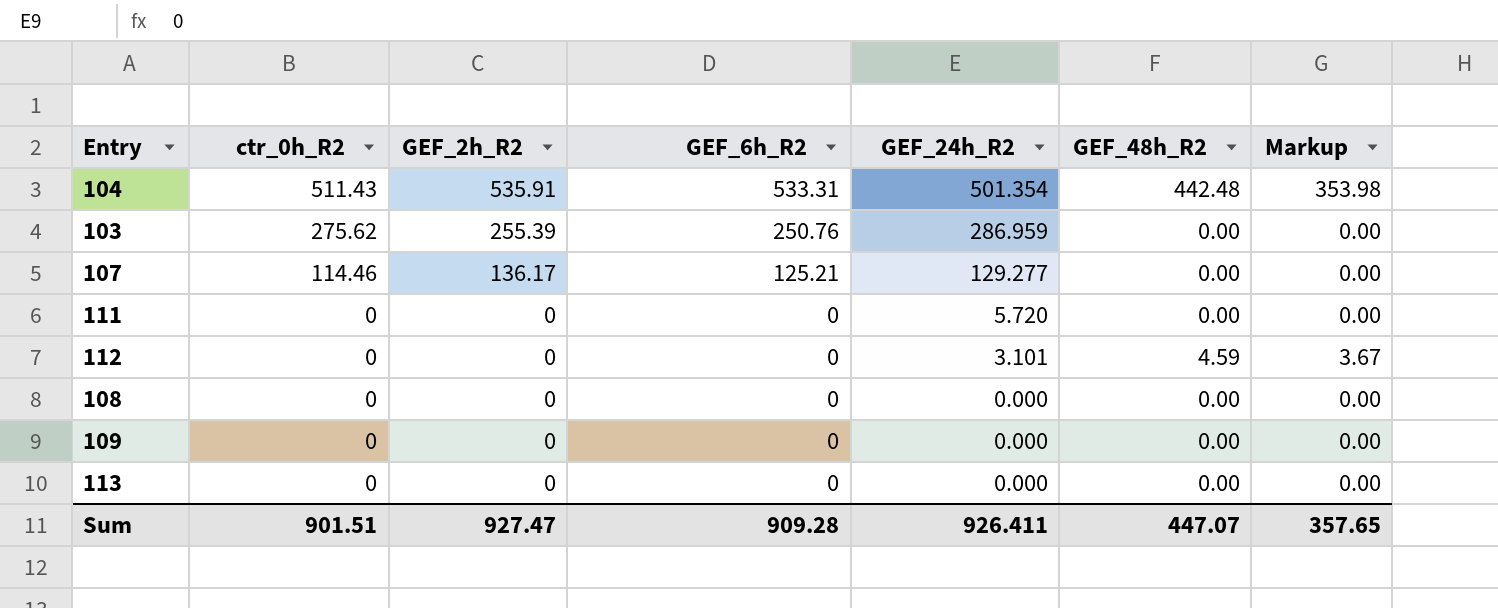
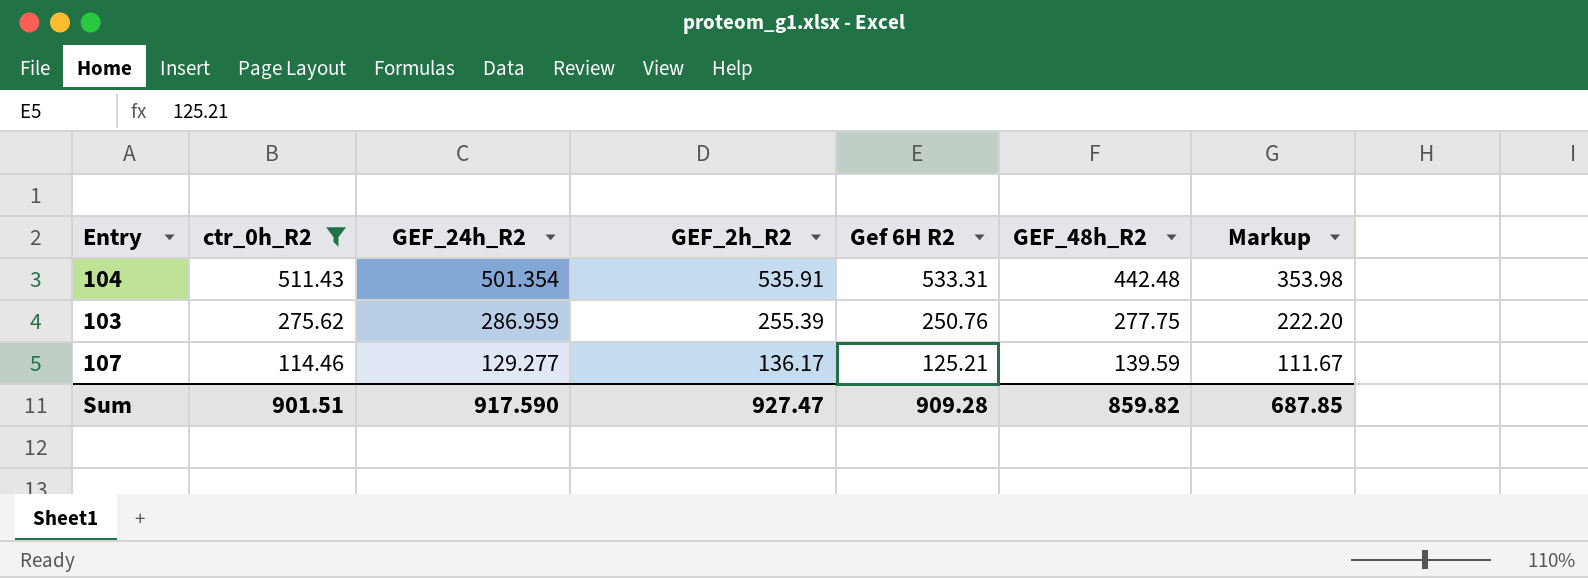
filter: none -> ctr_0h_R2 != 0
column GEF_24h_R2 | position: 5 -> 3
column name: GEF_6h_R2 -> Gef 6H R2
103 | GEF_48h_R2: 0.00 -> 277.75
103 | Markup: 0.00 -> 222.20
107 | GEF_48h_R2: 0.00 -> 139.59
107 | Markup: 0.00 -> 111.67
Sum | GEF_24h_R2: 926.411 -> 917.590
Sum | GEF_48h_R2: 447.07 -> 859.82
Sum | Markup: 357.65 -> 687.85

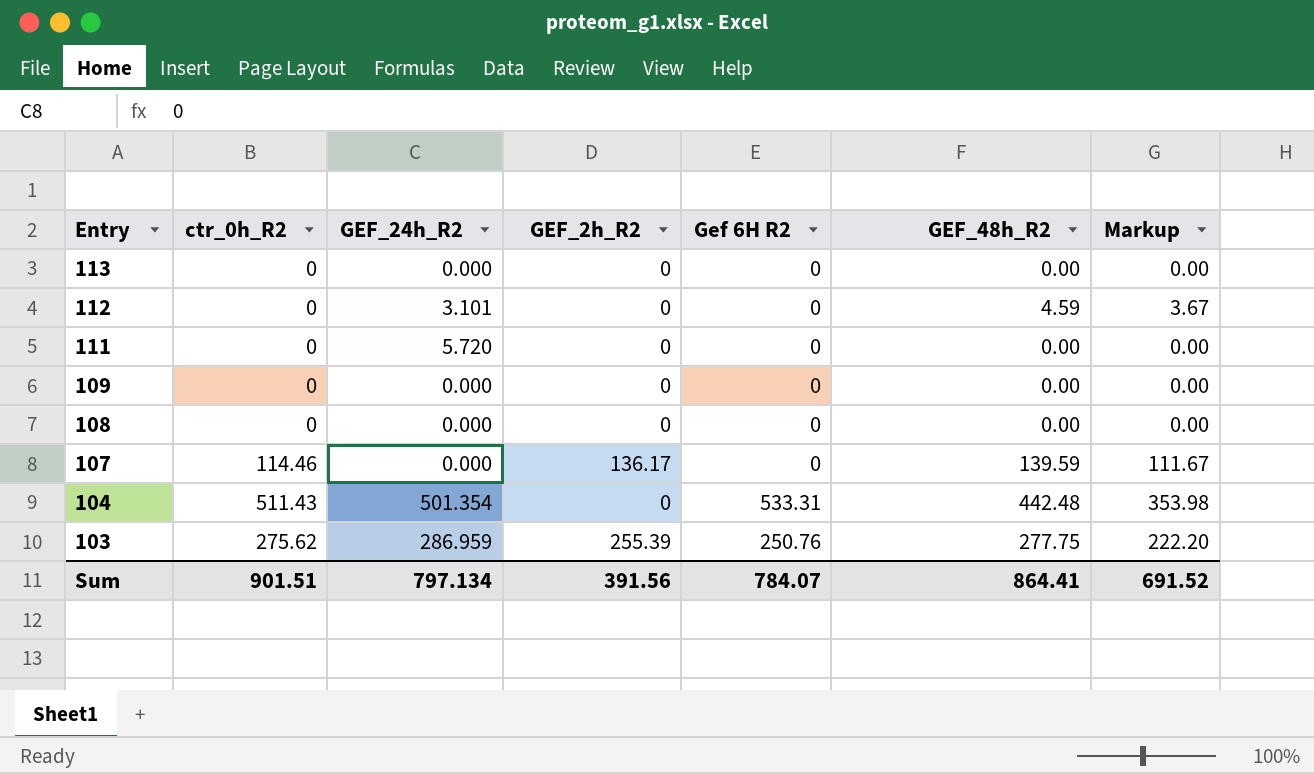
filter: ctr_0h_R2 != 0 -> none
row order: ctr_0h_R2 descending -> Entry descending
107 | GEF_24h_R2: 129.277 -> 0.000
107 | Gef 6H R2: 125.21 -> 0
104 | GEF_2h_R2: 535.91 -> 0
Sum | GEF_24h_R2: 917.590 -> 797.134
Sum | GEF_2h_R2: 927.47 -> 391.56
Sum | Gef 6H R2: 909.28 -> 784.07
Sum | GEF_48h_R2: 859.82 -> 864.41
Sum | Markup: 687.85 -> 691.52

